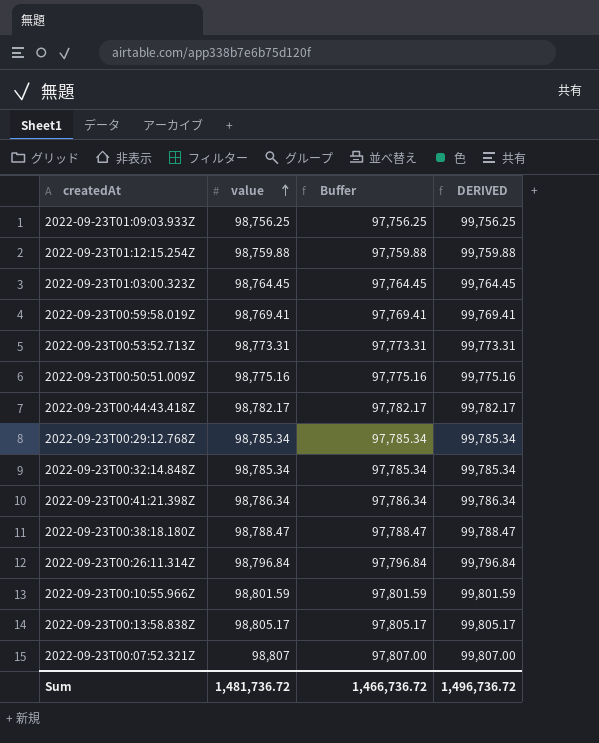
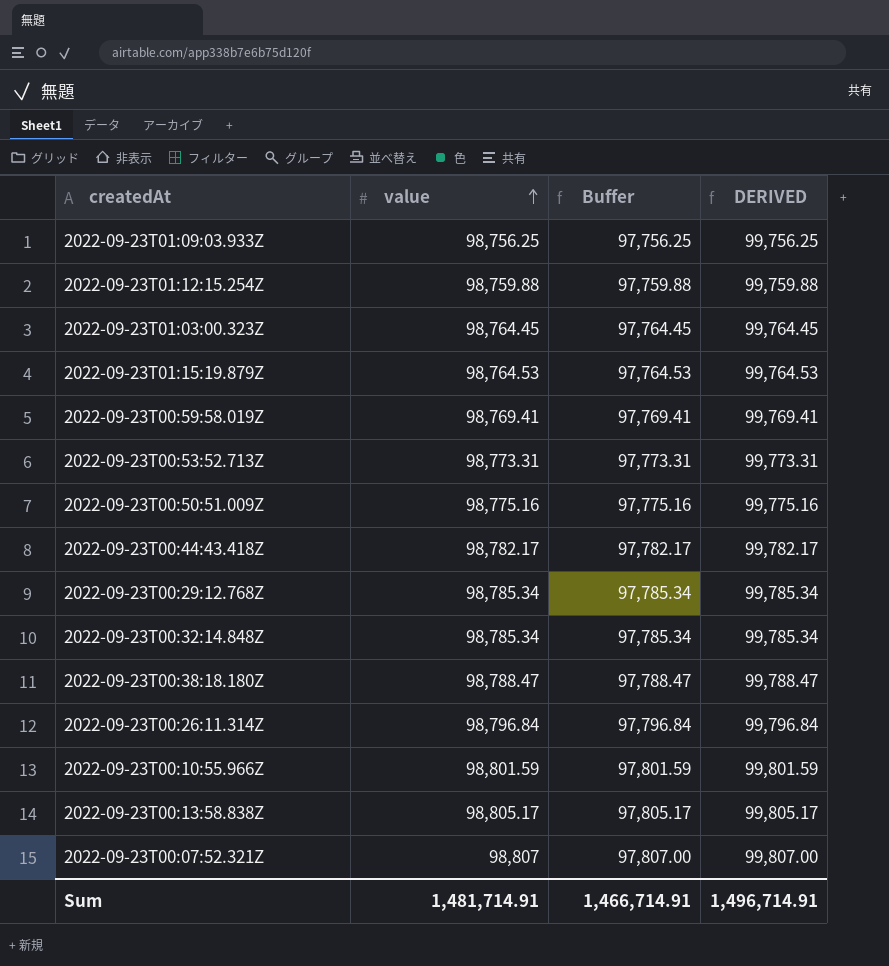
row 2022-09-23T00:41:21.398Z: 98,786.34 | 97,786.34 | 99,786.34 -> none
row 2022-09-23T01:15:19.879Z: none -> 98,764.53 | 97,764.53 | 99,764.53
Sum | value: 1,481,736.72 -> 1,481,714.91
Sum | Buffer: 1,466,736.72 -> 1,466,714.91
Sum | DERIVED: 1,496,736.72 -> 1,496,714.91

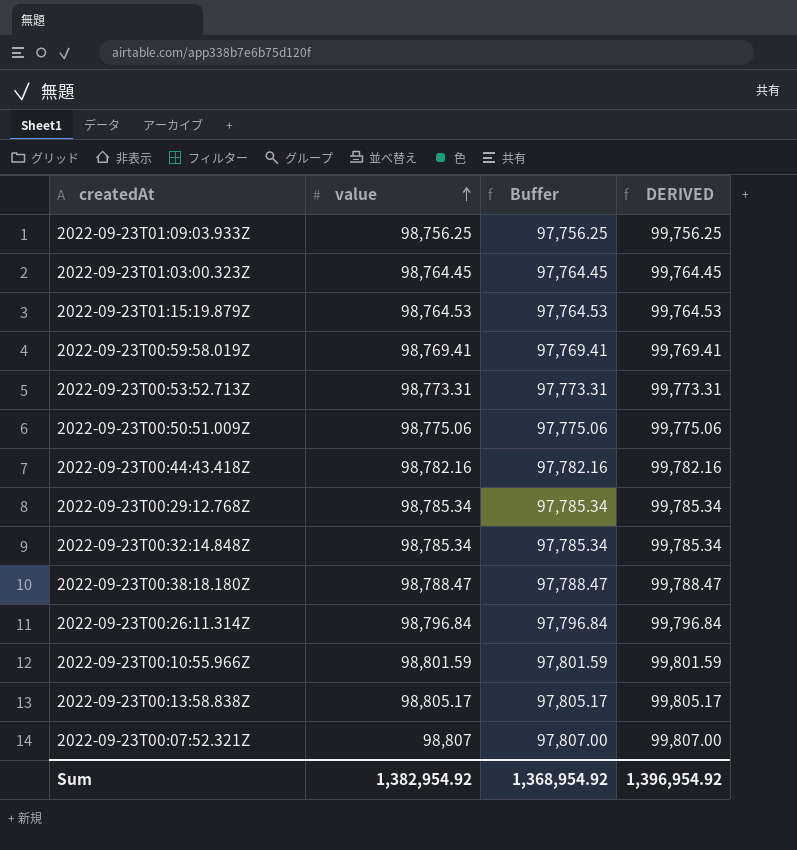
row 2022-09-23T01:12:15.254Z: 98,759.88 | 97,759.88 | 99,759.88 -> none
2022-09-23T00:50:51.009Z | value: 98,775.16 -> 98,775.06
2022-09-23T00:50:51.009Z | Buffer: 97,775.16 -> 97,775.06
2022-09-23T00:50:51.009Z | DERIVED: 99,775.16 -> 99,775.06
2022-09-23T00:44:43.418Z | value: 98,782.17 -> 98,782.16
2022-09-23T00:44:43.418Z | Buffer: 97,782.17 -> 97,782.16
2022-09-23T00:44:43.418Z | DERIVED: 99,782.17 -> 99,782.16
Sum | value: 1,481,714.91 -> 1,382,954.92
Sum | Buffer: 1,466,714.91 -> 1,368,954.92
Sum | DERIVED: 1,496,714.91 -> 1,396,954.92

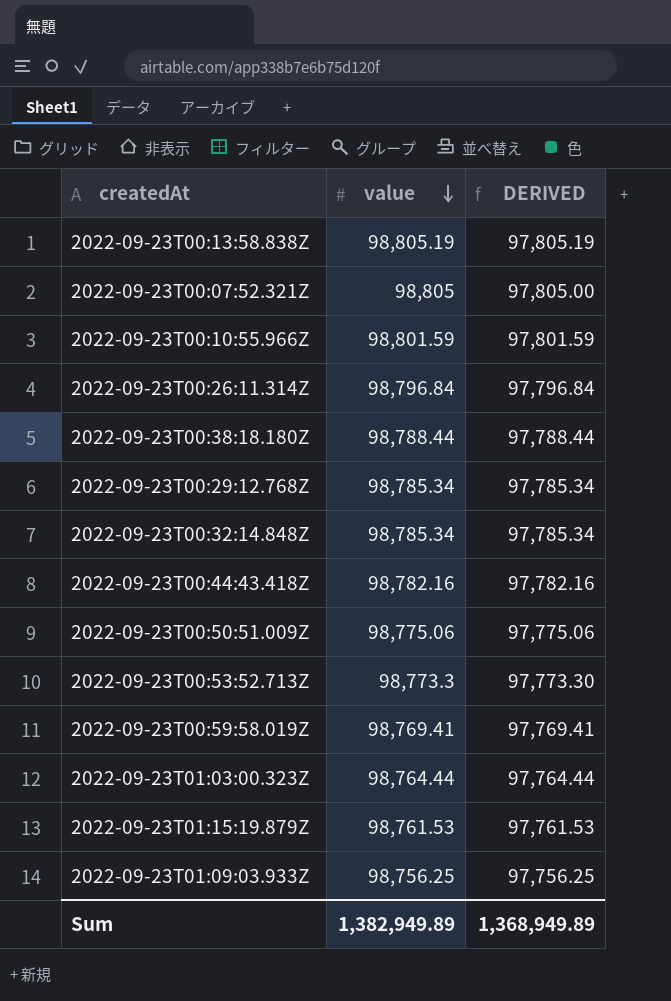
row order: value ascending -> value descending
column Buffer | formula: [value] - 1000 -> none
column DERIVED | formula: [value] + 1000 -> [value] - 1000
2022-09-23T00:13:58.838Z | value: 98,805.17 -> 98,805.19
2022-09-23T00:07:52.321Z | value: 98,807 -> 98,805
2022-09-23T00:38:18.180Z | value: 98,788.47 -> 98,788.44
2022-09-23T00:53:52.713Z | value: 98,773.31 -> 98,773.3
2022-09-23T01:03:00.323Z | value: 98,764.45 -> 98,764.44
2022-09-23T01:15:19.879Z | value: 98,764.53 -> 98,761.53
Sum | value: 1,382,954.92 -> 1,382,949.89
Sum | DERIVED: 1,396,954.92 -> 1,368,949.89

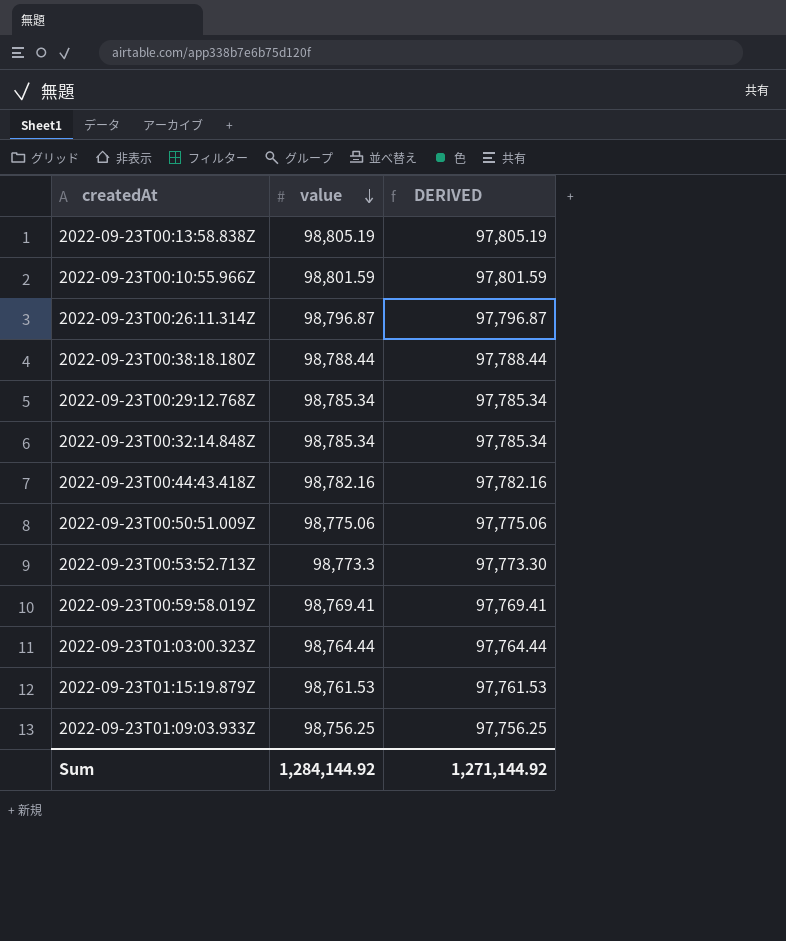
row 2022-09-23T00:07:52.321Z: 98,805 | 97,805.00 -> none
2022-09-23T00:26:11.314Z | value: 98,796.84 -> 98,796.87
2022-09-23T00:26:11.314Z | DERIVED: 97,796.84 -> 97,796.87
Sum | value: 1,382,949.89 -> 1,284,144.92
Sum | DERIVED: 1,368,949.89 -> 1,271,144.92

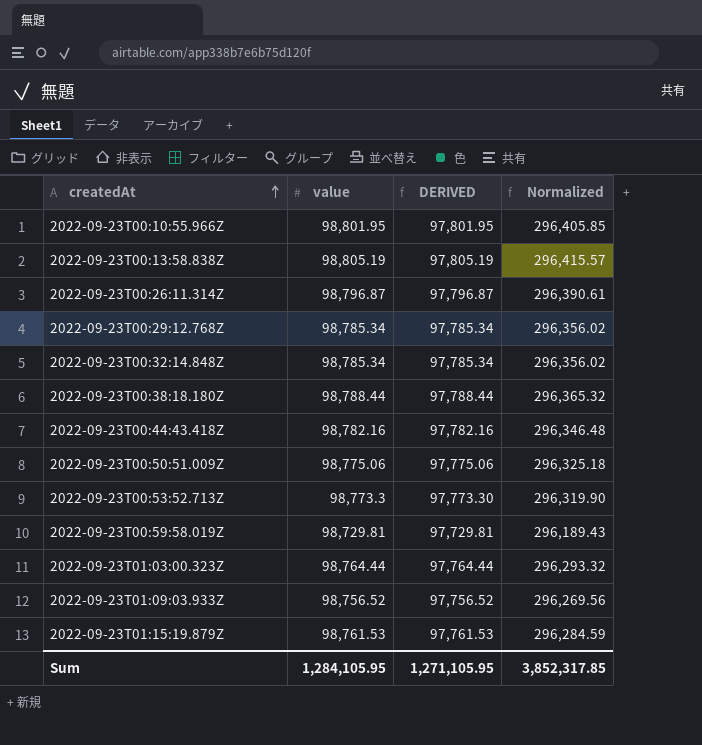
row order: value descending -> createdAt ascending
column Normalized | formula: none -> [value] * 3
2022-09-23T00:10:55.966Z | value: 98,801.59 -> 98,801.95
2022-09-23T00:10:55.966Z | DERIVED: 97,801.59 -> 97,801.95
2022-09-23T00:59:58.019Z | value: 98,769.41 -> 98,729.81
2022-09-23T00:59:58.019Z | DERIVED: 97,769.41 -> 97,729.81
2022-09-23T01:09:03.933Z | value: 98,756.25 -> 98,756.52
2022-09-23T01:09:03.933Z | DERIVED: 97,756.25 -> 97,756.52
Sum | value: 1,284,144.92 -> 1,284,105.95
Sum | DERIVED: 1,271,144.92 -> 1,271,105.95

